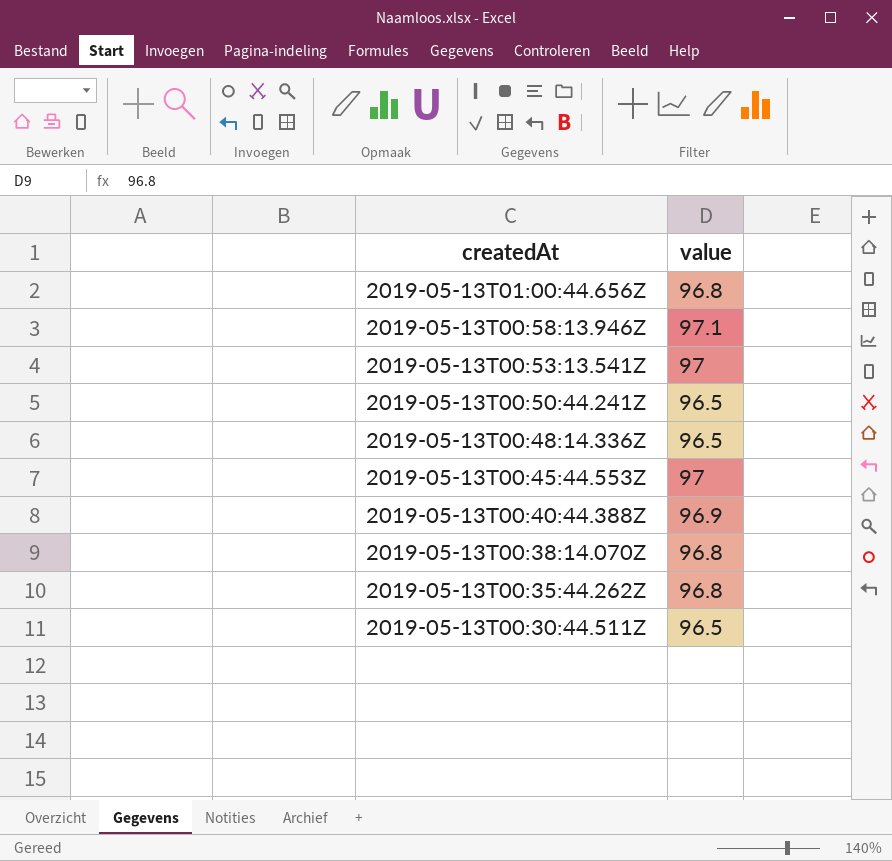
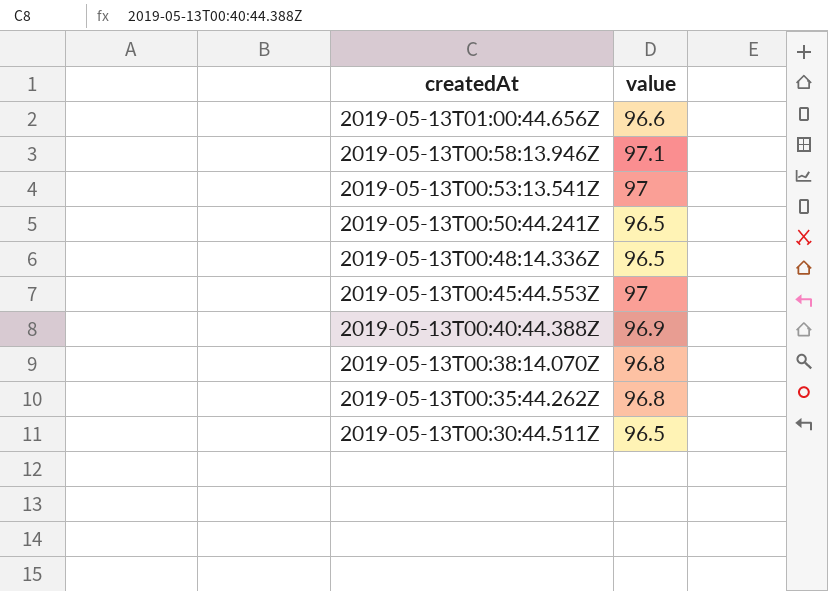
2019-05-13T01:00:44.656Z | value: 96.8 -> 96.6

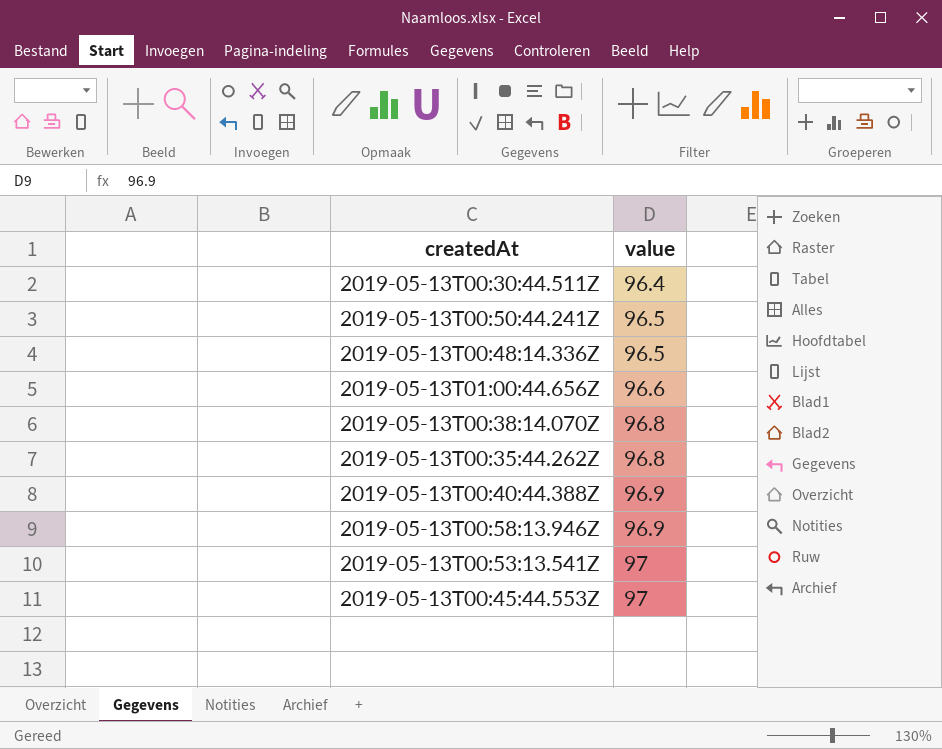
row order: createdAt descending -> value ascending
2019-05-13T00:30:44.511Z | value: 96.5 -> 96.4
2019-05-13T00:58:13.946Z | value: 97.1 -> 96.9

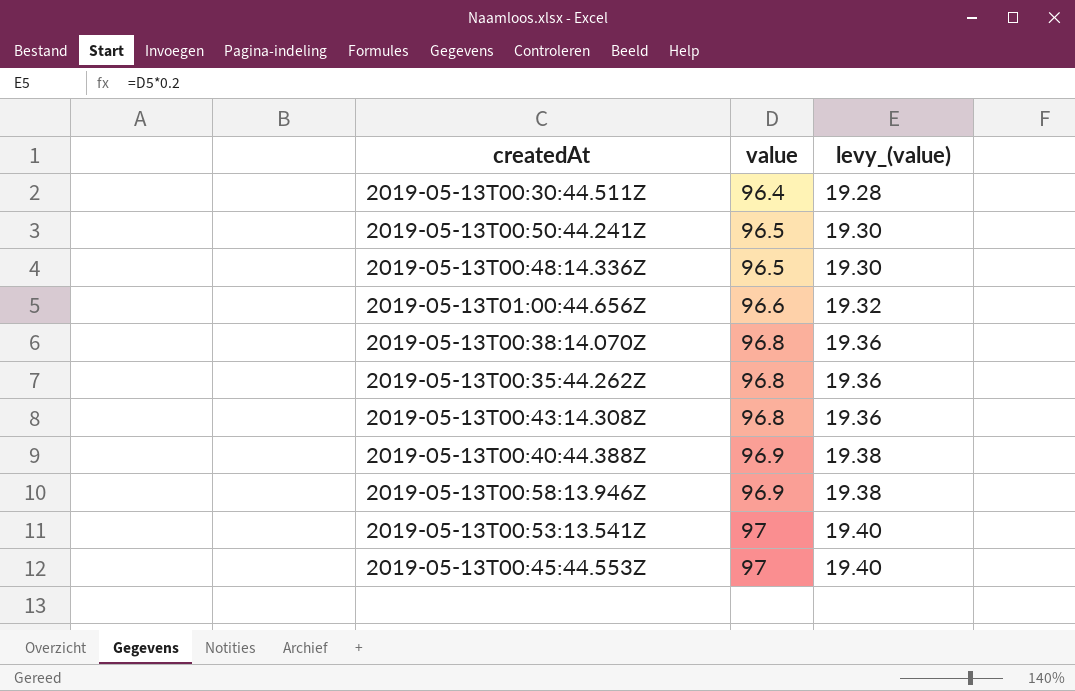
column levy_(value) | formula: none -> [value] * 0.2
row 2019-05-13T00:43:14.308Z: none -> 96.8 | 19.36

